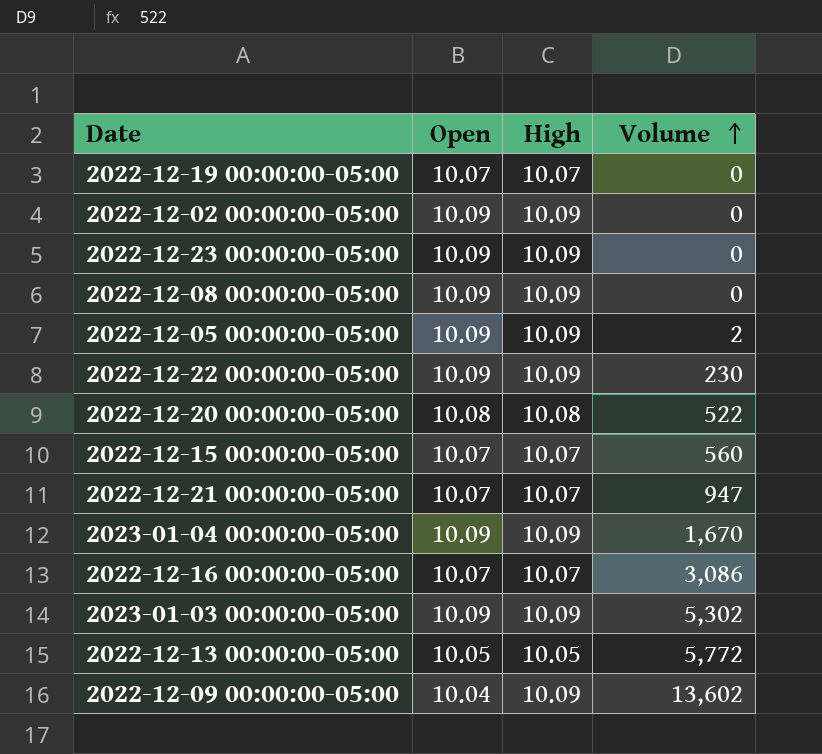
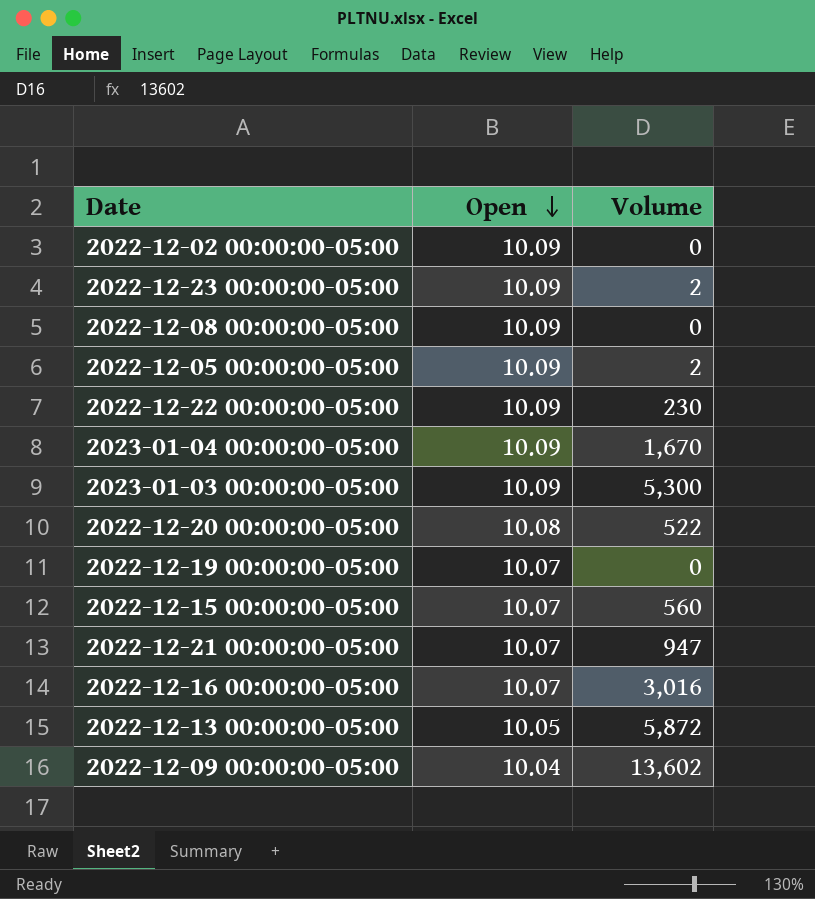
row order: Volume ascending -> Open descending
column High | position: 3 -> none
2022-12-23 00:00:00-05:00 | Volume: 0 -> 2
2023-01-03 00:00:00-05:00 | Volume: 5,302 -> 5,300
2022-12-16 00:00:00-05:00 | Volume: 3,086 -> 3,016
2022-12-13 00:00:00-05:00 | Volume: 5,772 -> 5,872

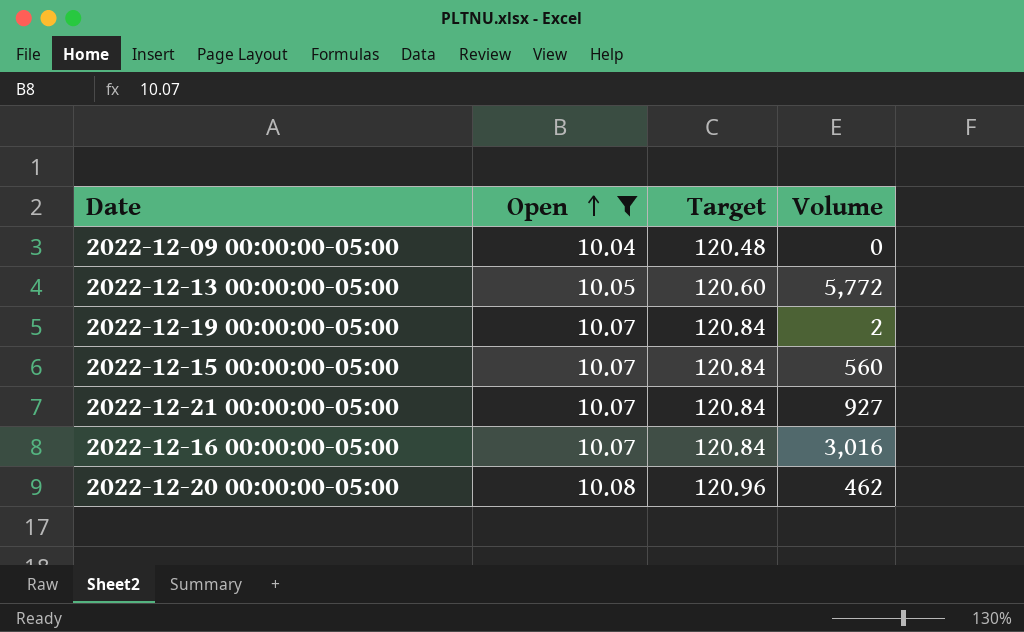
filter: none -> Open != 10.09
row order: Open descending -> Open ascending
column Target | formula: none -> [Open] * 12
2022-12-09 00:00:00-05:00 | Volume: 13,602 -> 0
2022-12-13 00:00:00-05:00 | Volume: 5,872 -> 5,772
2022-12-19 00:00:00-05:00 | Volume: 0 -> 2
2022-12-21 00:00:00-05:00 | Volume: 947 -> 927
2022-12-20 00:00:00-05:00 | Volume: 522 -> 462

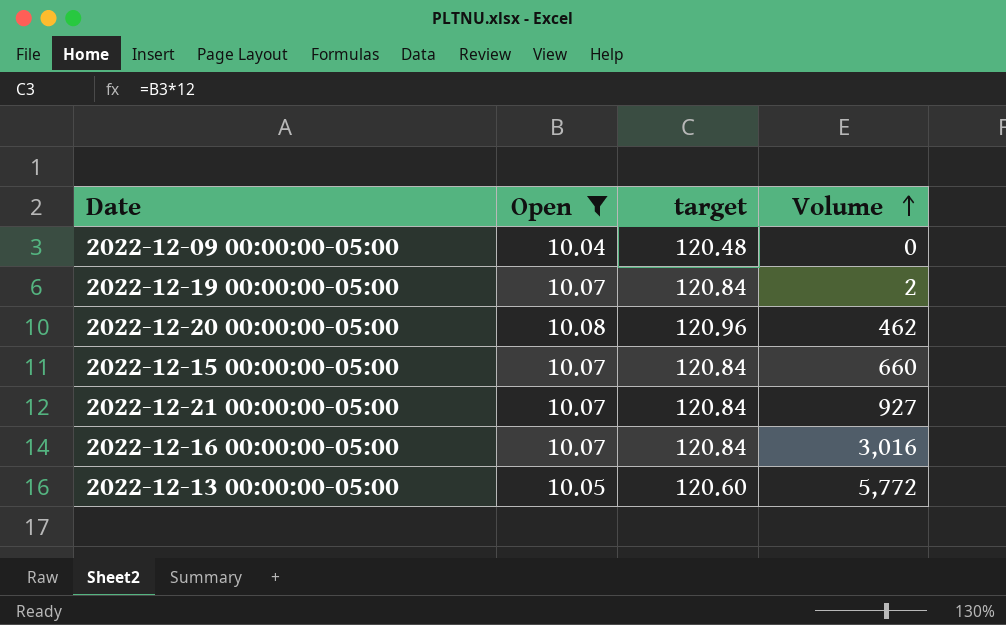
row order: Open ascending -> Volume ascending
column name: Target -> target
2022-12-15 00:00:00-05:00 | Volume: 560 -> 660

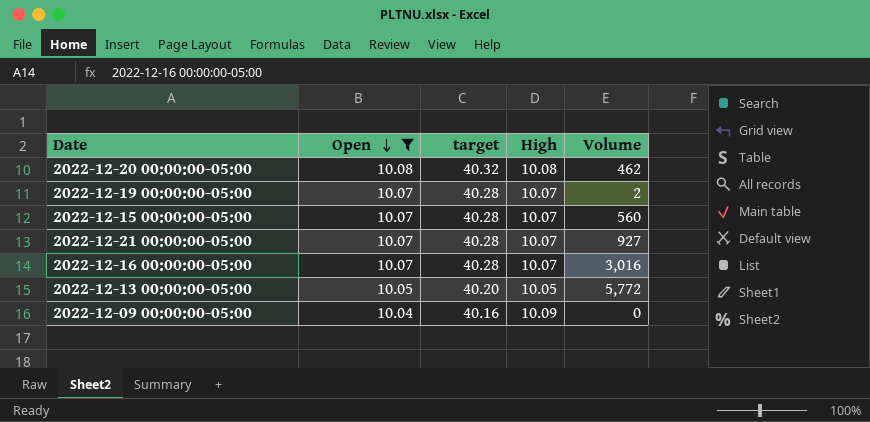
row order: Volume ascending -> Open descending
column target | formula: [Open] * 12 -> [Open] * 4
column High | position: none -> 4
2022-12-15 00:00:00-05:00 | Volume: 660 -> 560

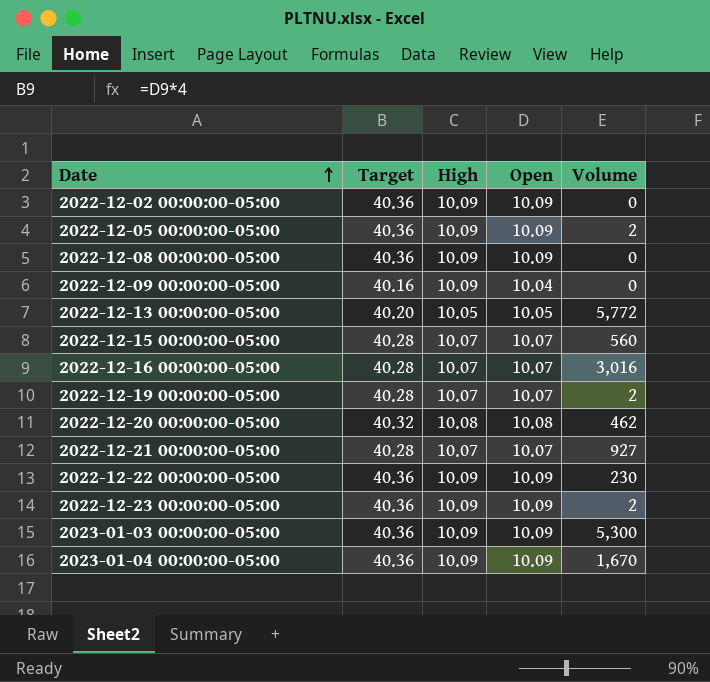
filter: Open != 10.09 -> none
row order: Open descending -> Date ascending
column name: target -> Target
column Open | position: 2 -> 4

